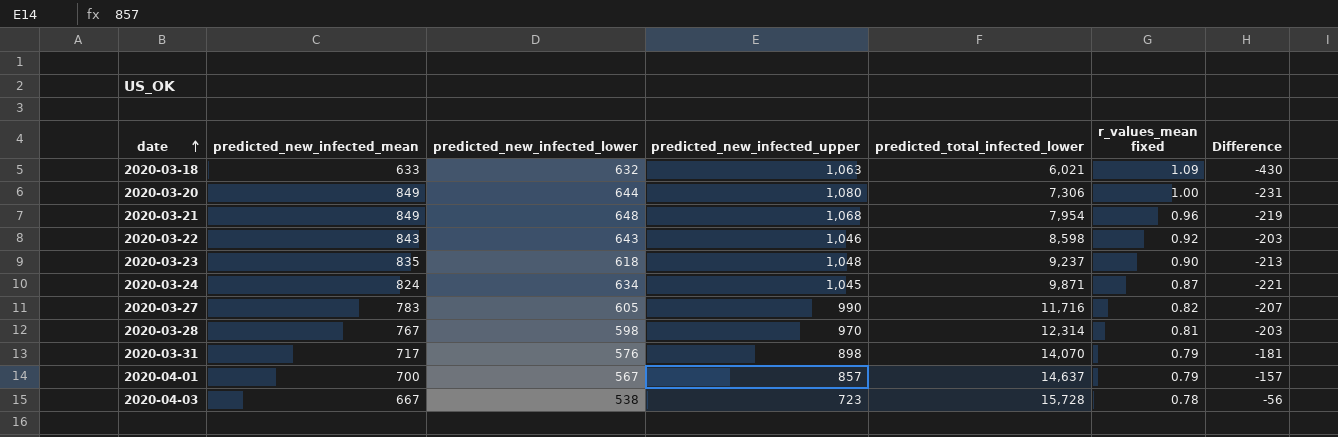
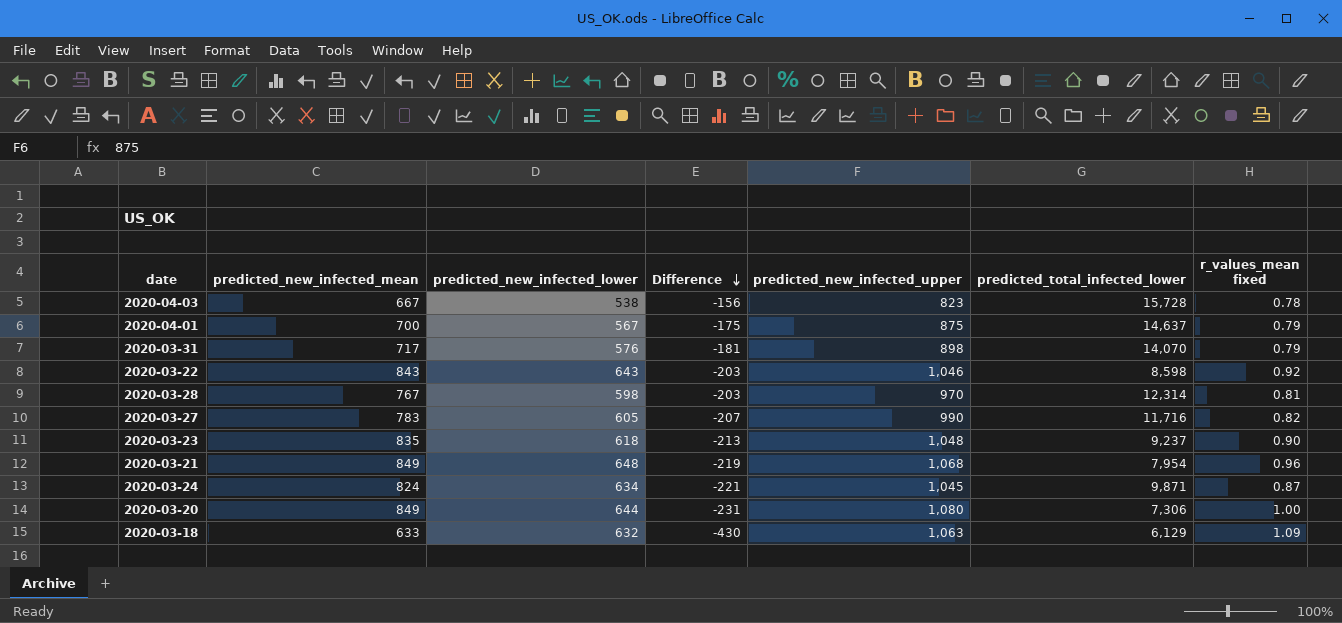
row order: date ascending -> Difference descending
column Difference | position: 7 -> 4
2020-04-03 | Difference: -56 -> -156
2020-04-03 | predicted_new_infected_upper: 723 -> 823
2020-04-01 | Difference: -157 -> -175
2020-04-01 | predicted_new_infected_upper: 857 -> 875
2020-03-18 | predicted_total_infected_lower: 6,021 -> 6,129

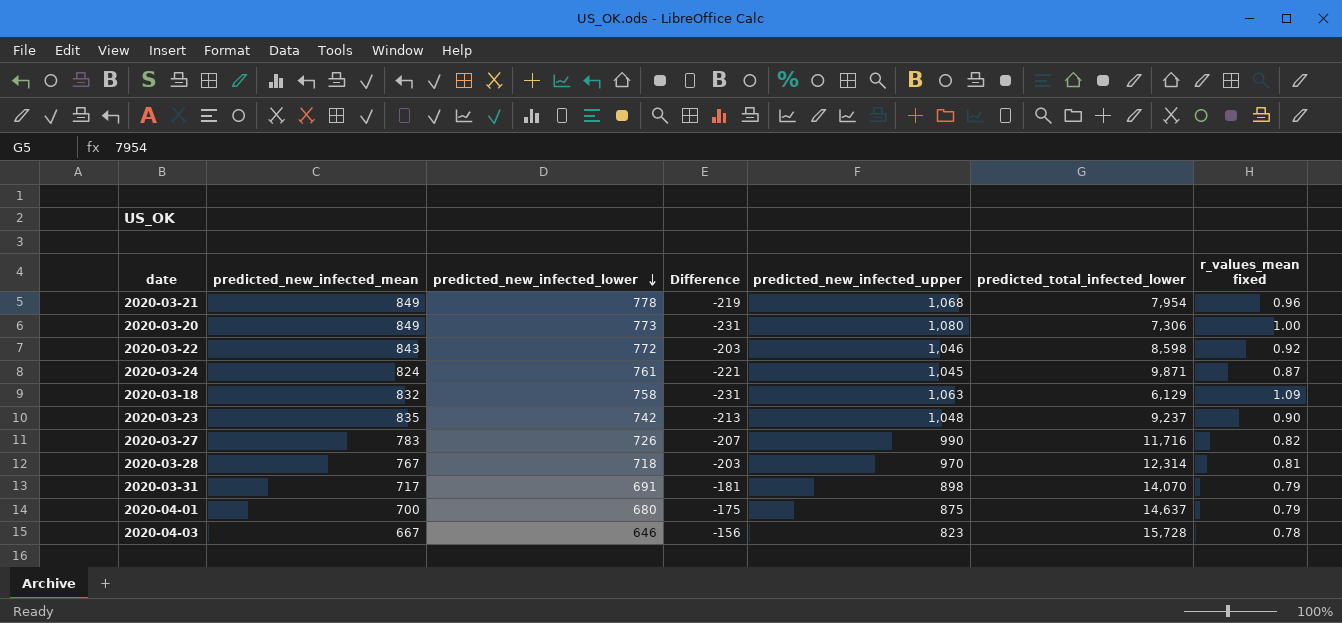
row order: Difference descending -> predicted_new_infected_lower descending
2020-03-21 | predicted_new_infected_lower: 648 -> 778
2020-03-20 | predicted_new_infected_lower: 644 -> 773
2020-03-22 | predicted_new_infected_lower: 643 -> 772
2020-03-24 | predicted_new_infected_lower: 634 -> 761
2020-03-18 | predicted_new_infected_mean: 633 -> 832
2020-03-18 | predicted_new_infected_lower: 632 -> 758
2020-03-18 | Difference: -430 -> -231
2020-03-23 | predicted_new_infected_lower: 618 -> 742
2020-03-27 | predicted_new_infected_lower: 605 -> 726
2020-03-28 | predicted_new_infected_lower: 598 -> 718
2020-03-31 | predicted_new_infected_lower: 576 -> 691
2020-04-01 | predicted_new_infected_lower: 567 -> 680
2020-04-03 | predicted_new_infected_lower: 538 -> 646

